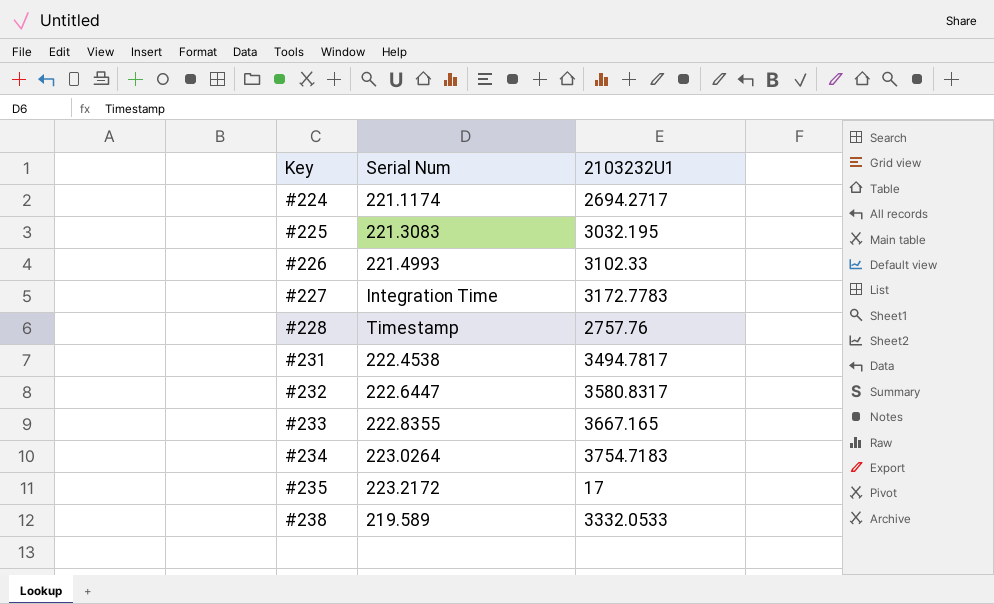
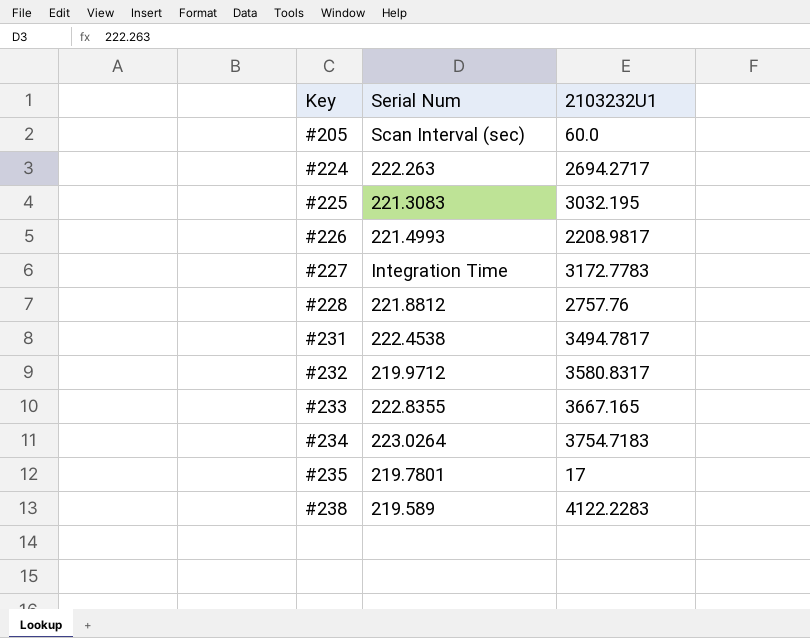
row #205: none -> Scan Interval (sec) | 60.0
#224 | Serial Num: 221.1174 -> 222.263
#226 | 2103232U1: 3102.33 -> 2208.9817
#228 | Serial Num: Timestamp -> 221.8812
#232 | Serial Num: 222.6447 -> 219.9712
#235 | Serial Num: 223.2172 -> 219.7801
#238 | 2103232U1: 3332.0533 -> 4122.2283

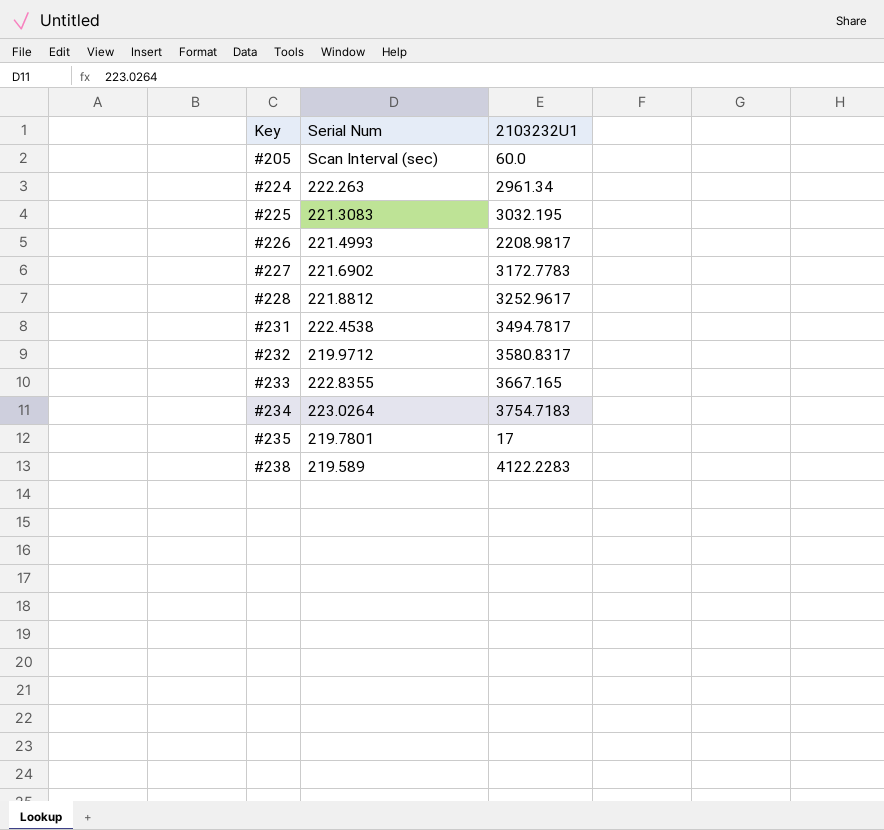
#224 | 2103232U1: 2694.2717 -> 2961.34
#227 | Serial Num: Integration Time -> 221.6902
#228 | 2103232U1: 2757.76 -> 3252.9617

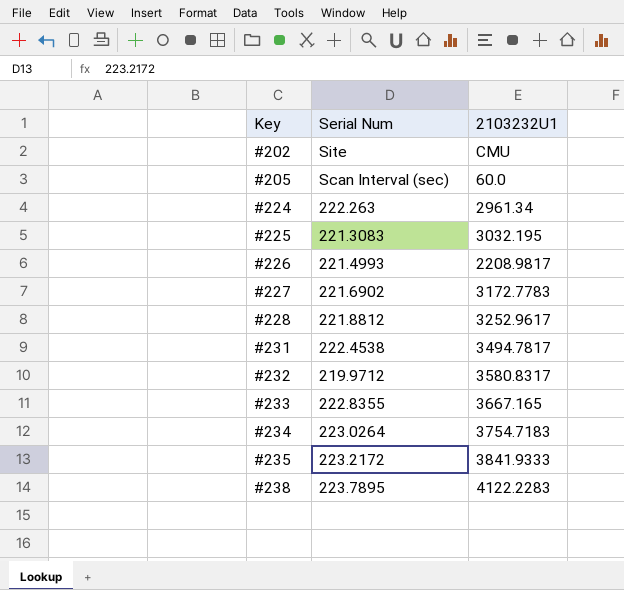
row #202: none -> Site | CMU
#235 | Serial Num: 219.7801 -> 223.2172
#235 | 2103232U1: 17 -> 3841.9333
#238 | Serial Num: 219.589 -> 223.7895

